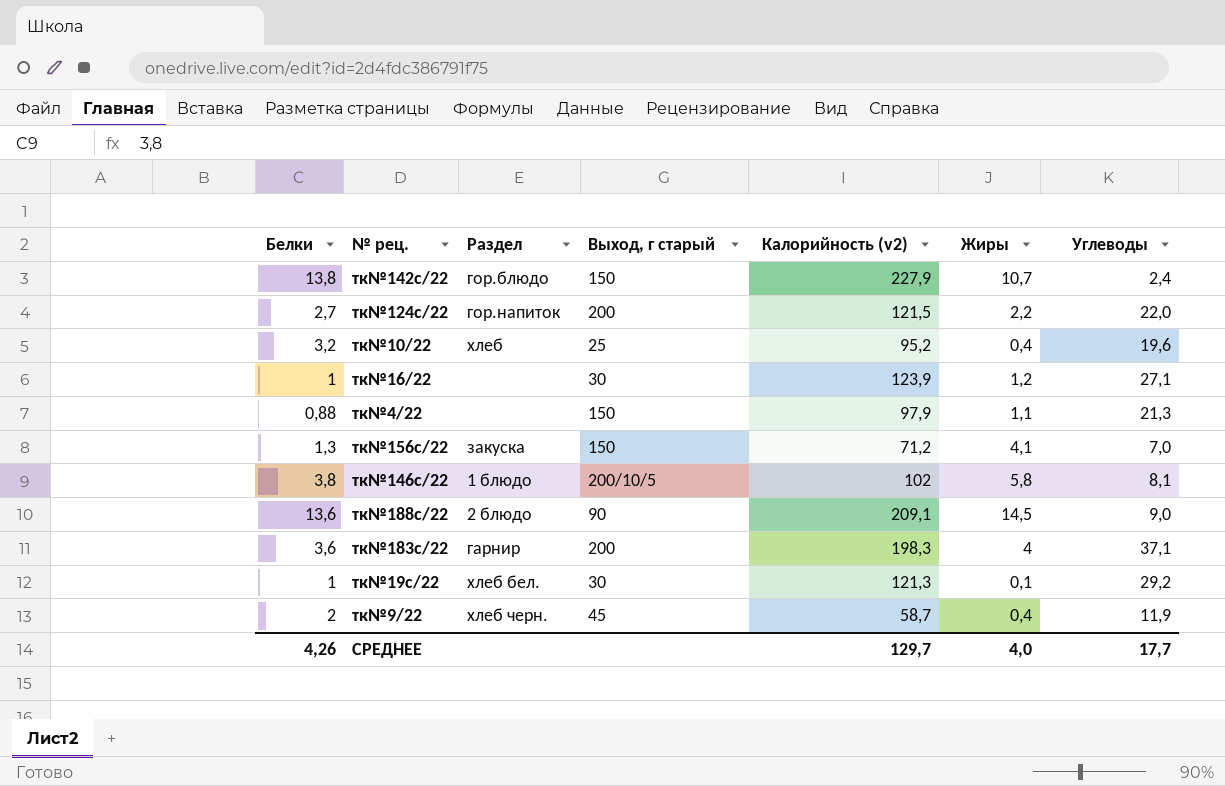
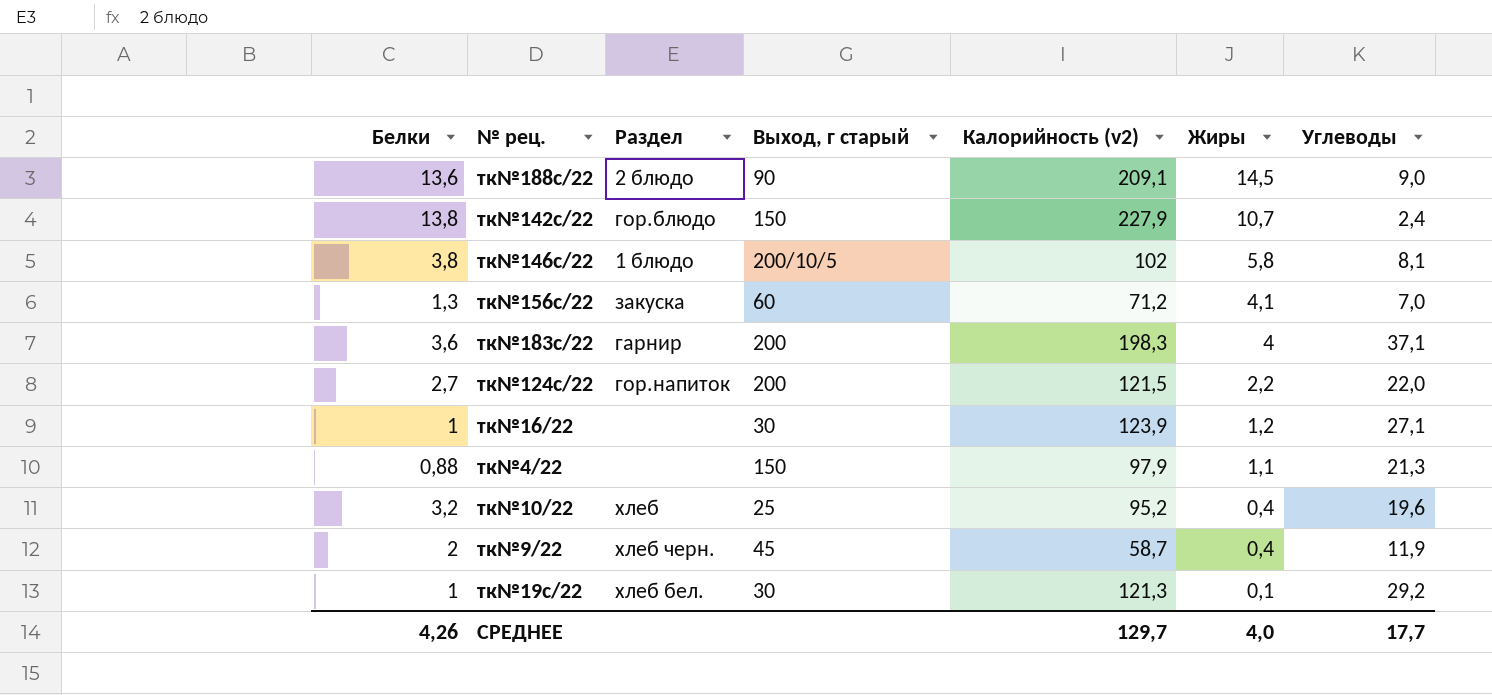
row order: none -> Жиры descending
тк№156с/22 | Выход, г старый: 150 -> 60

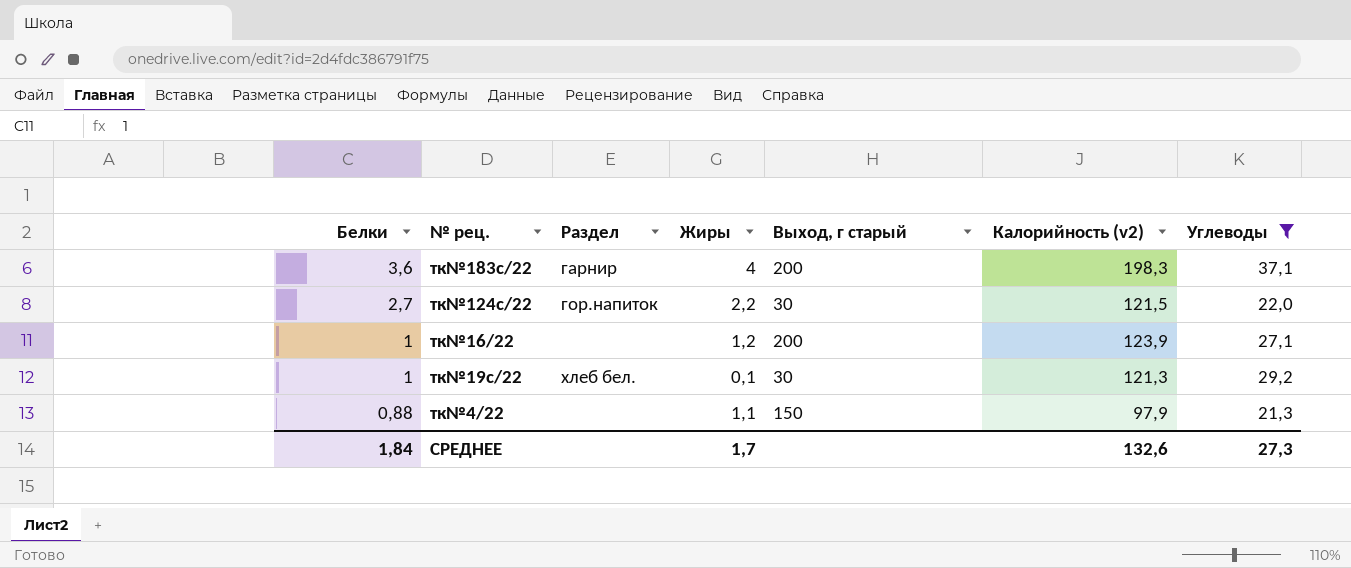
filter: none -> Углеводы >= 21,3
row order: Жиры descending -> Белки descending
column Жиры | position: 6 -> 4
тк№124с/22 | Выход, г старый: 200 -> 30
тк№16/22 | Выход, г старый: 30 -> 200
СРЕДНЕЕ | Белки: 4,26 -> 1,84
СРЕДНЕЕ | Жиры: 4,0 -> 1,7
СРЕДНЕЕ | Калорийность (v2): 129,7 -> 132,6
СРЕДНЕЕ | Углеводы: 17,7 -> 27,3

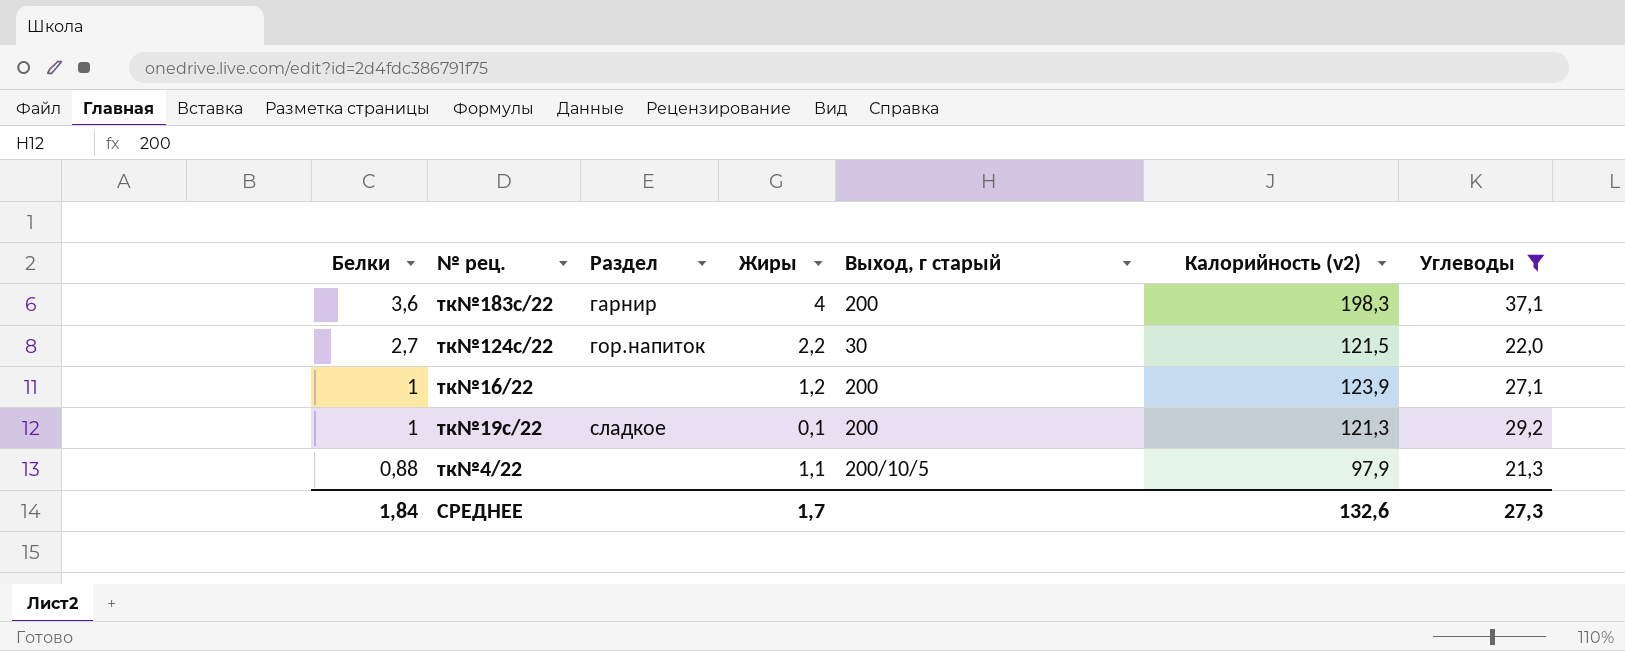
тк№19с/22 | Раздел: хлеб бел. -> сладкое
тк№19с/22 | Выход, г старый: 30 -> 200
тк№4/22 | Выход, г старый: 150 -> 200/10/5

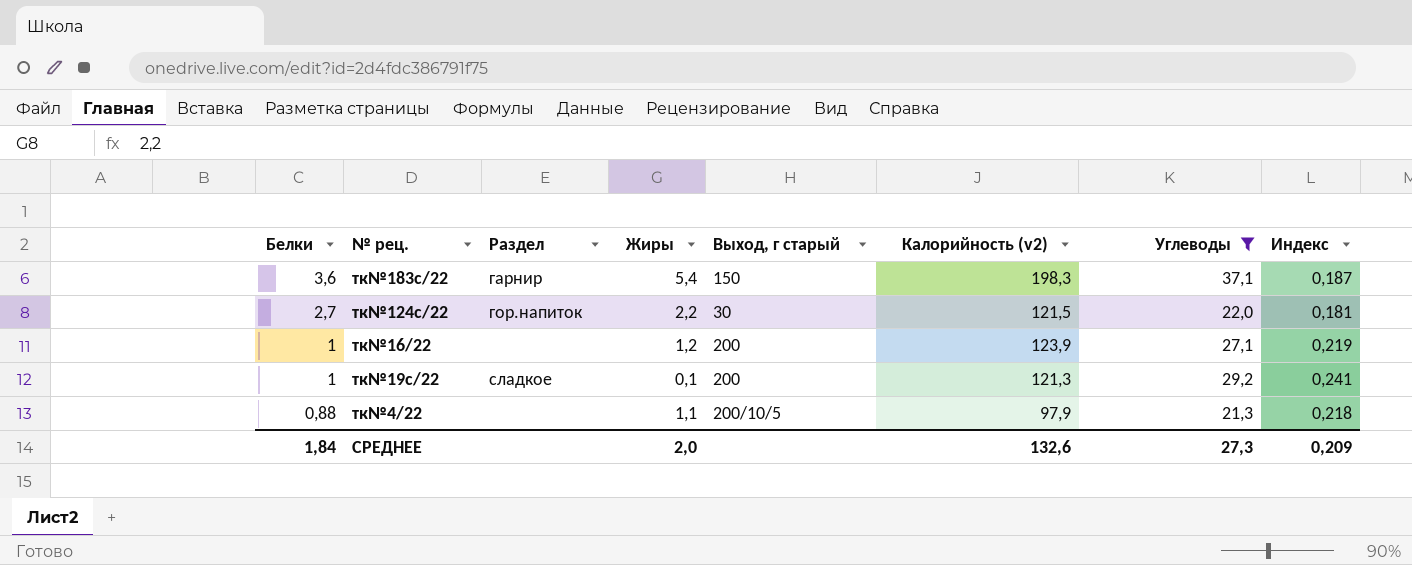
column Индекс | formula: none -> [Углеводы] / [Калорийность (v2)]
тк№183с/22 | Жиры: 4 -> 5,4
тк№183с/22 | Выход, г старый: 200 -> 150
СРЕДНЕЕ | Жиры: 1,7 -> 2,0

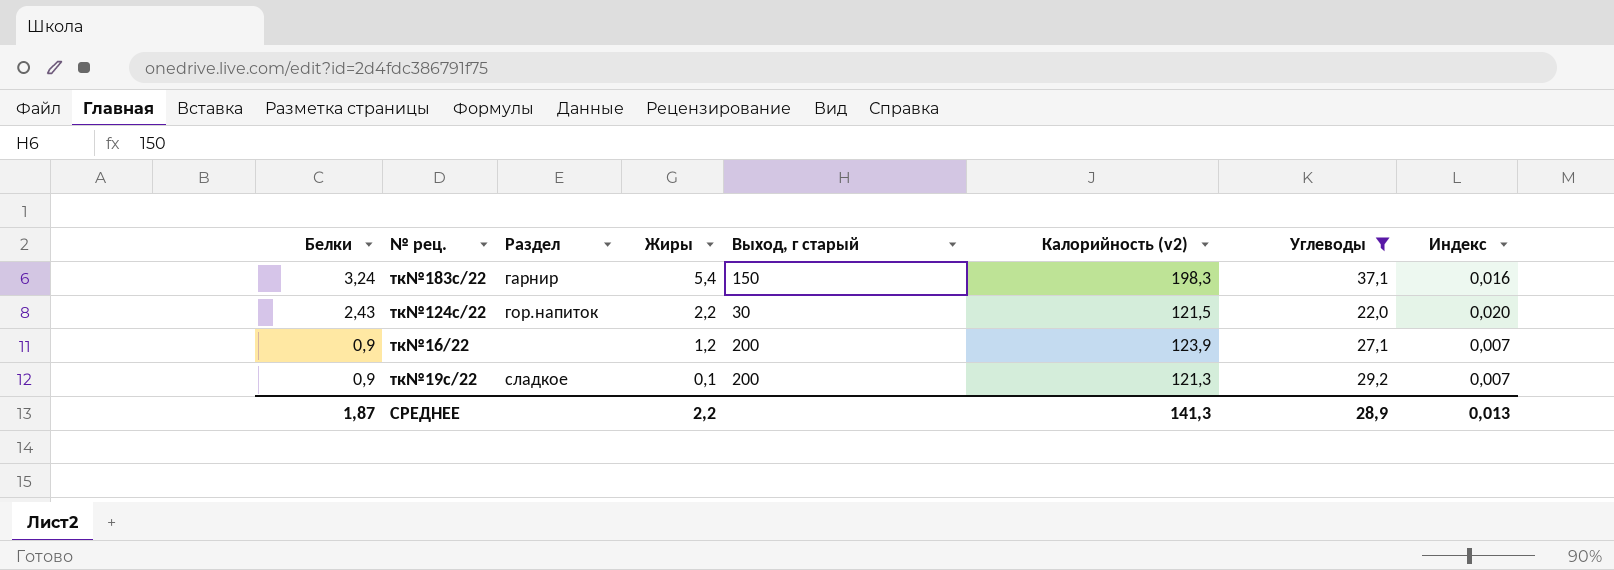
column Индекс | formula: [Углеводы] / [Калорийность (v2)] -> [Белки] / [Калорийность (v2)]
row тк№4/22: 0,88 | none | 1,1 | 200/10/5 | 97,9 | 21,3 | 0,218 -> none
тк№183с/22 | Белки: 3,6 -> 3,24
тк№124с/22 | Белки: 2,7 -> 2,43
тк№16/22 | Белки: 1 -> 0,9
тк№19с/22 | Белки: 1 -> 0,9
СРЕДНЕЕ | Белки: 1,84 -> 1,87
СРЕДНЕЕ | Жиры: 2,0 -> 2,2
СРЕДНЕЕ | Калорийность (v2): 132,6 -> 141,3
СРЕДНЕЕ | Углеводы: 27,3 -> 28,9
СРЕДНЕЕ | Индекс: 0,209 -> 0,013

